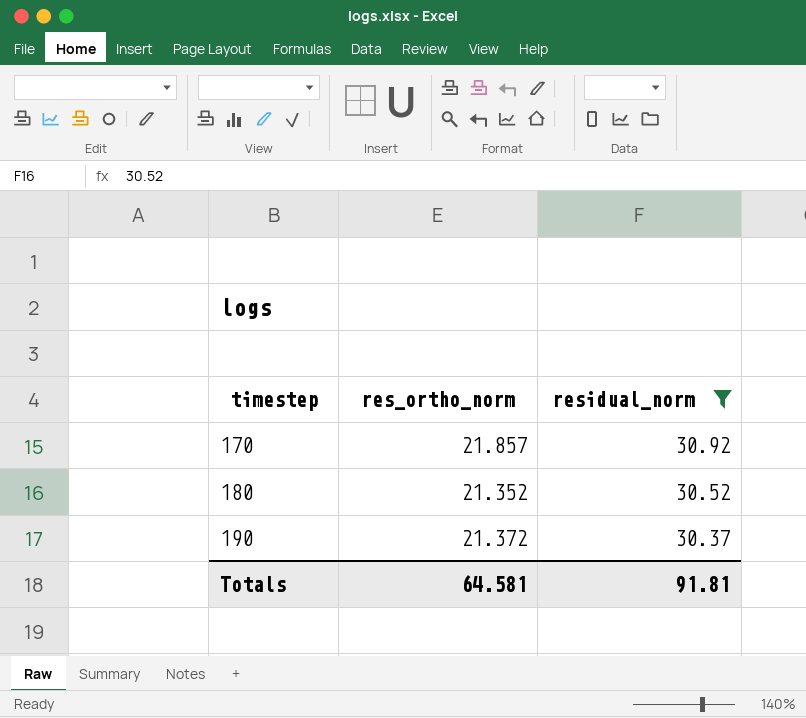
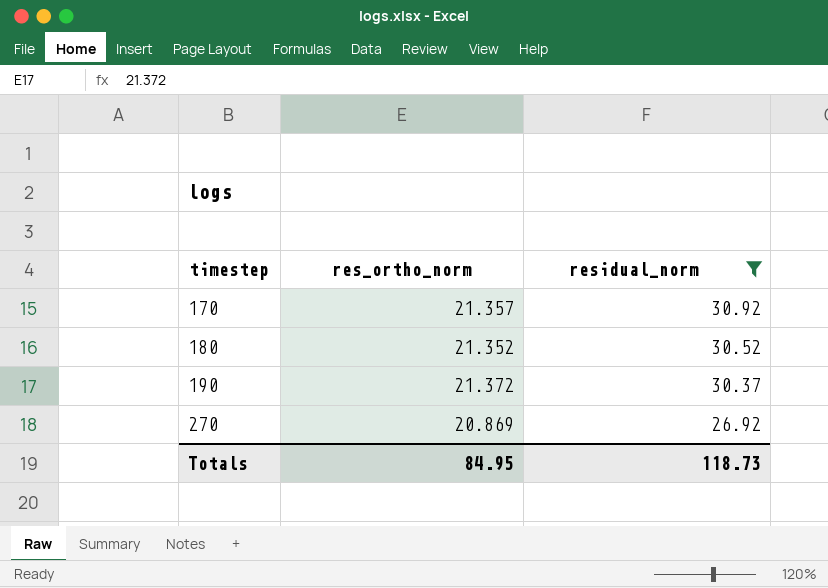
170 | res_ortho_norm: 21.857 -> 21.357
row 270: none -> 20.869 | 26.92
Totals | res_ortho_norm: 64.581 -> 84.95
Totals | residual_norm: 91.81 -> 118.73

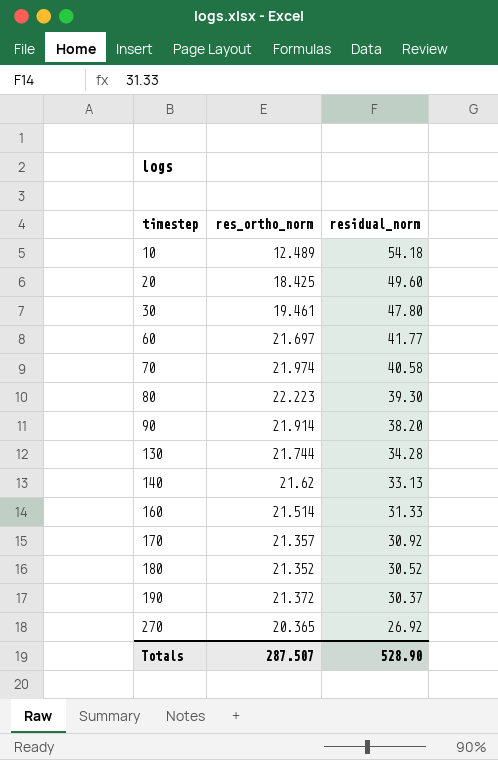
filter: residual_norm <= 30.92 -> none
270 | res_ortho_norm: 20.869 -> 20.365
Totals | res_ortho_norm: 84.95 -> 287.507
Totals | residual_norm: 118.73 -> 528.90

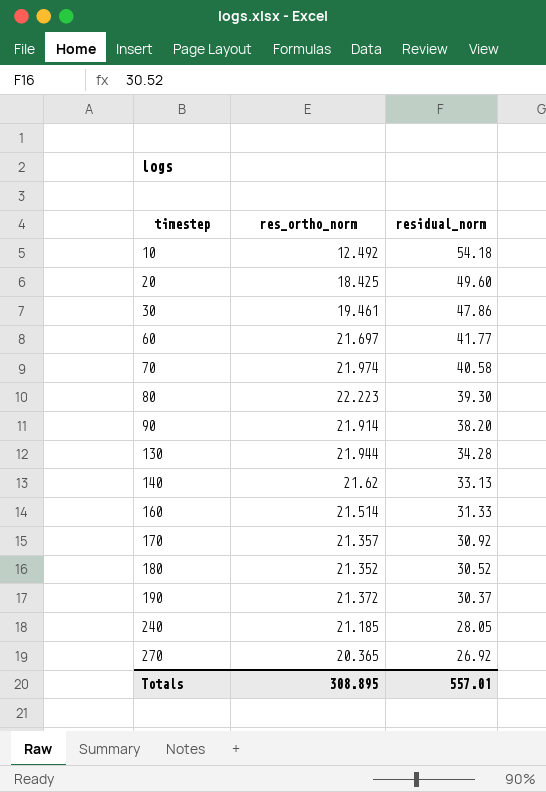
10 | res_ortho_norm: 12.489 -> 12.492
30 | residual_norm: 47.80 -> 47.86
130 | res_ortho_norm: 21.744 -> 21.944
row 240: none -> 21.185 | 28.05
Totals | res_ortho_norm: 287.507 -> 308.895
Totals | residual_norm: 528.90 -> 557.01

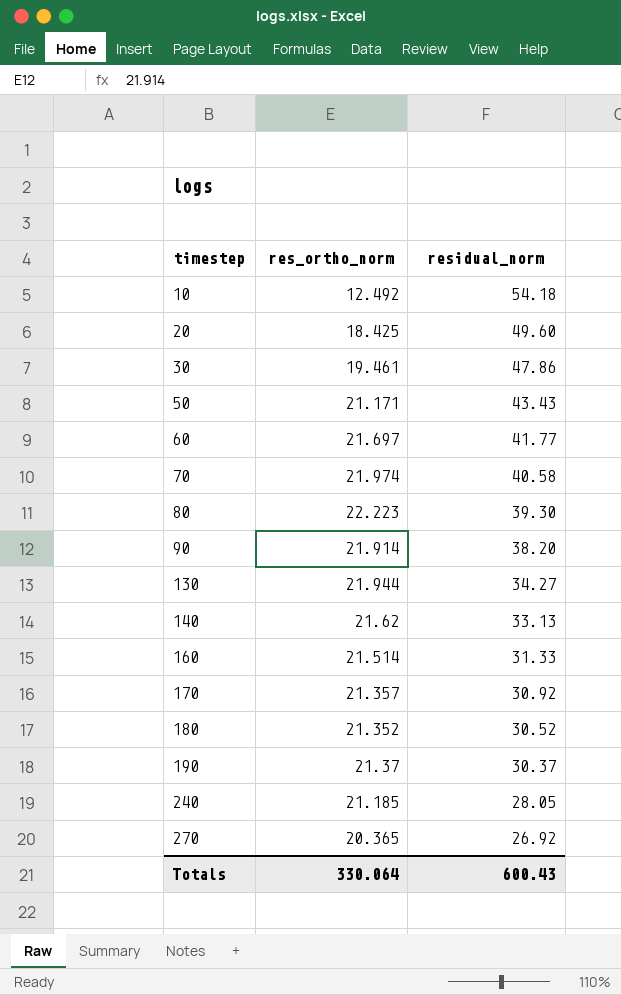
row 50: none -> 21.171 | 43.43
130 | residual_norm: 34.28 -> 34.27
190 | res_ortho_norm: 21.372 -> 21.37
Totals | res_ortho_norm: 308.895 -> 330.064
Totals | residual_norm: 557.01 -> 600.43

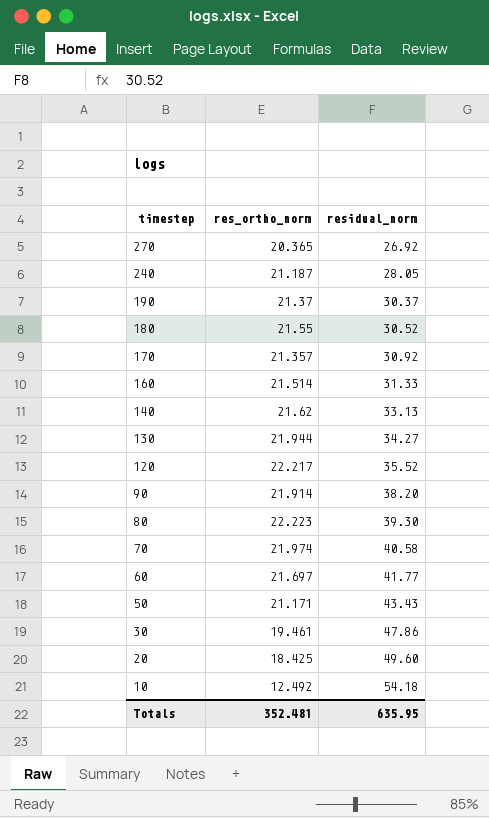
row order: timestep ascending -> timestep descending
240 | res_ortho_norm: 21.185 -> 21.187
180 | res_ortho_norm: 21.352 -> 21.55
row 120: none -> 22.217 | 35.52
Totals | res_ortho_norm: 330.064 -> 352.481
Totals | residual_norm: 600.43 -> 635.95

